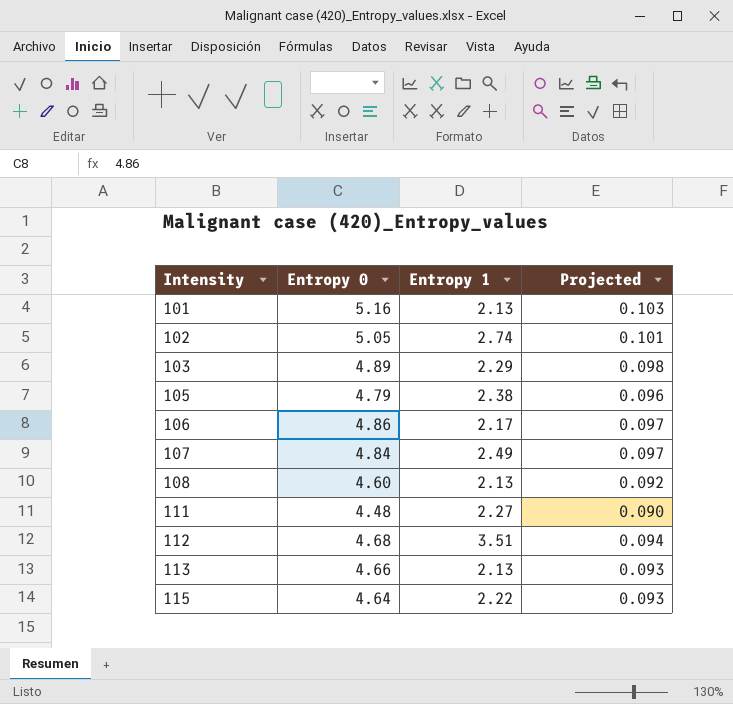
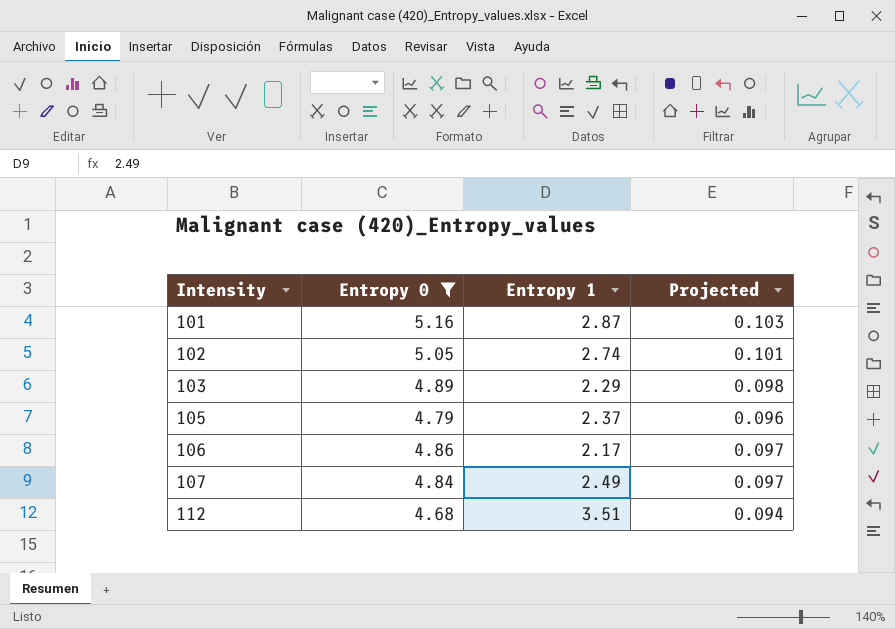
filter: none -> Entropy 0 >= 4.68
101 | Entropy 1: 2.13 -> 2.87
105 | Entropy 1: 2.38 -> 2.37

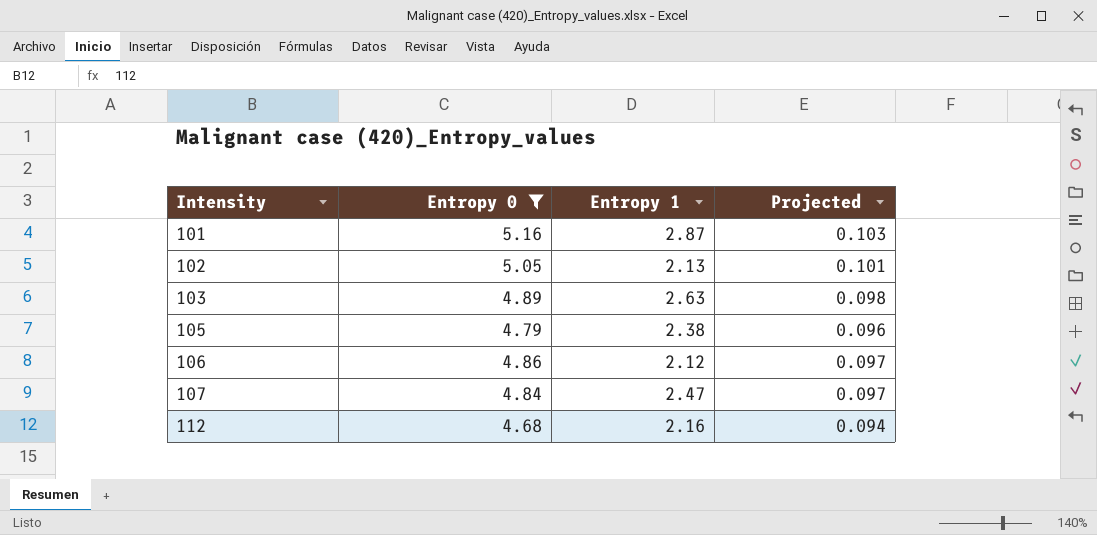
102 | Entropy 1: 2.74 -> 2.13
103 | Entropy 1: 2.29 -> 2.63
105 | Entropy 1: 2.37 -> 2.38
106 | Entropy 1: 2.17 -> 2.12
107 | Entropy 1: 2.49 -> 2.47
112 | Entropy 1: 3.51 -> 2.16

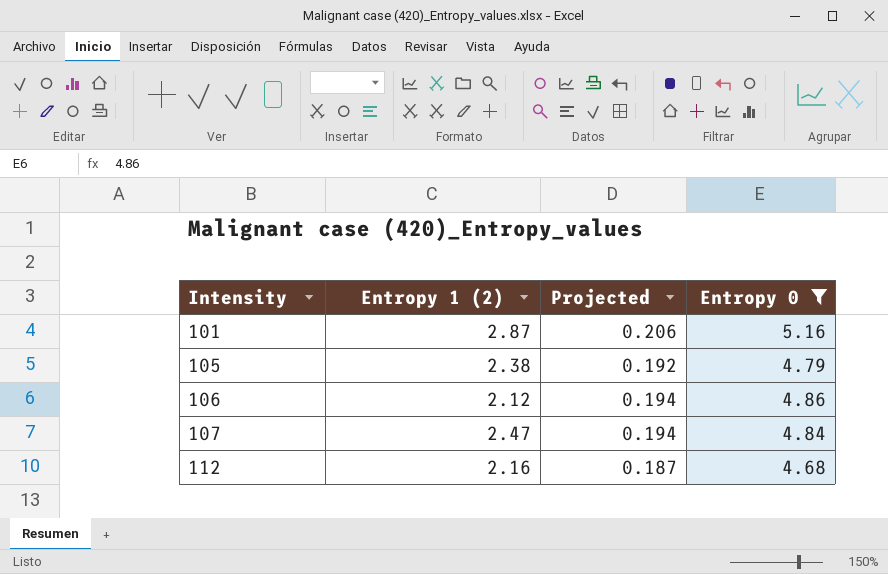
column name: Entropy 1 -> Entropy 1 (2)
column Projected | formula: [Entropy 0] * 0.02 -> [Entropy 0] * 0.04
column Entropy 0 | position: 2 -> 4
row 102: 5.05 | 2.13 | 0.101 -> none
row 103: 4.89 | 2.63 | 0.098 -> none

